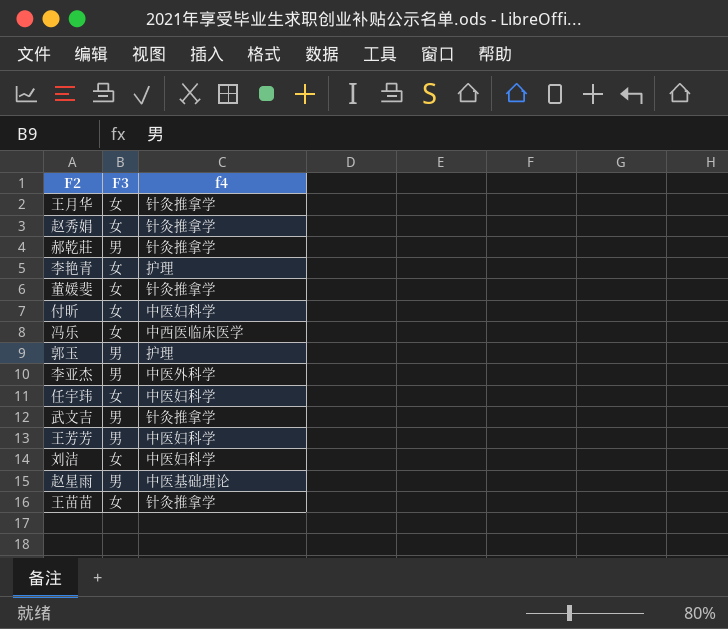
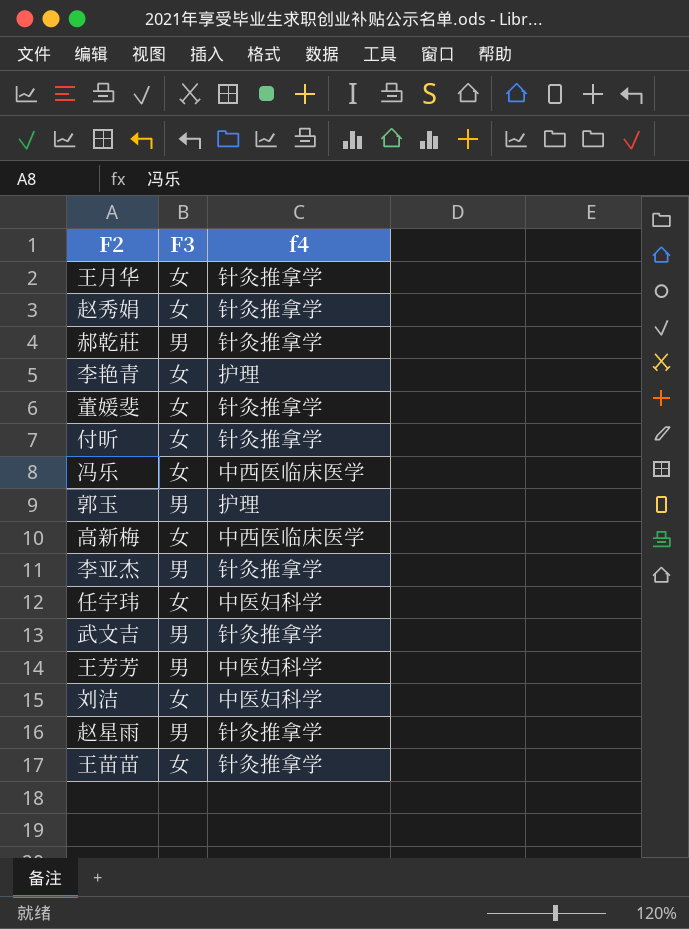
付昕 | f4: 中医妇科学 -> 针灸推拿学
row 高新梅: none -> 女 | 中西医临床医学
李亚杰 | f4: 中医外科学 -> 针灸推拿学
赵星雨 | f4: 中医基础理论 -> 针灸推拿学

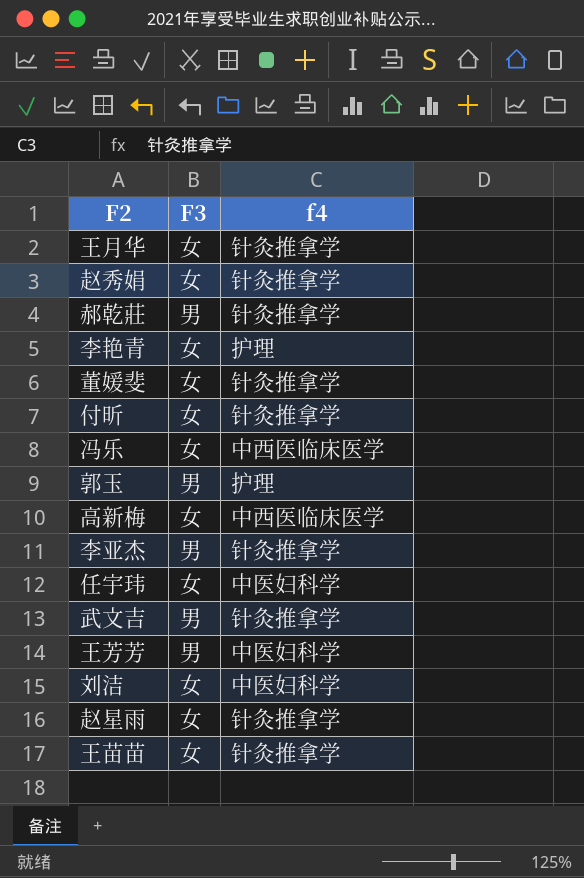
赵星雨 | F3: 男 -> 女

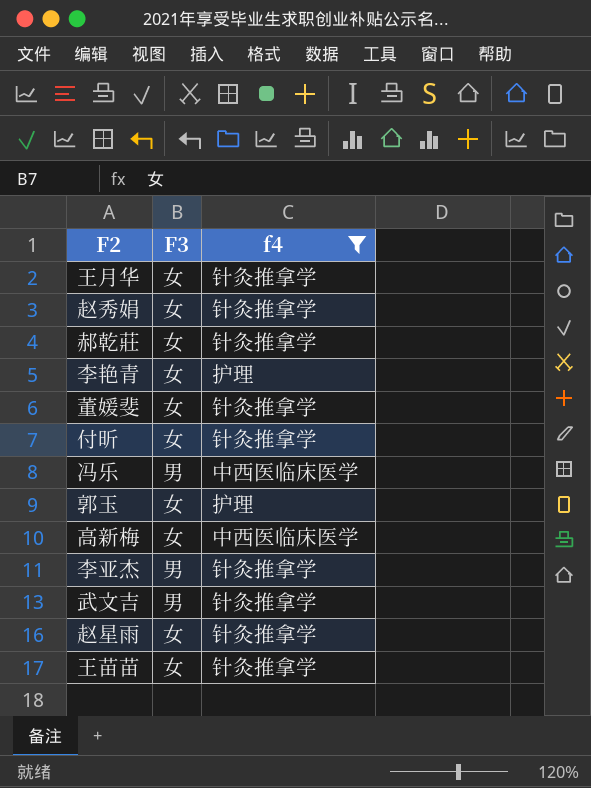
filter: none -> f4 != 中医妇科学
郝乾莊 | F3: 男 -> 女
冯乐 | F3: 女 -> 男
郭玉 | F3: 男 -> 女

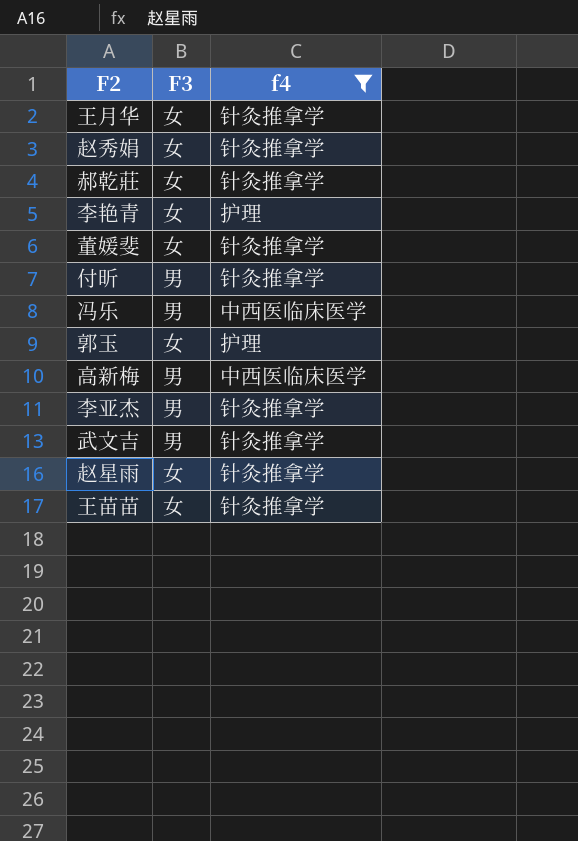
付昕 | F3: 女 -> 男
高新梅 | F3: 女 -> 男

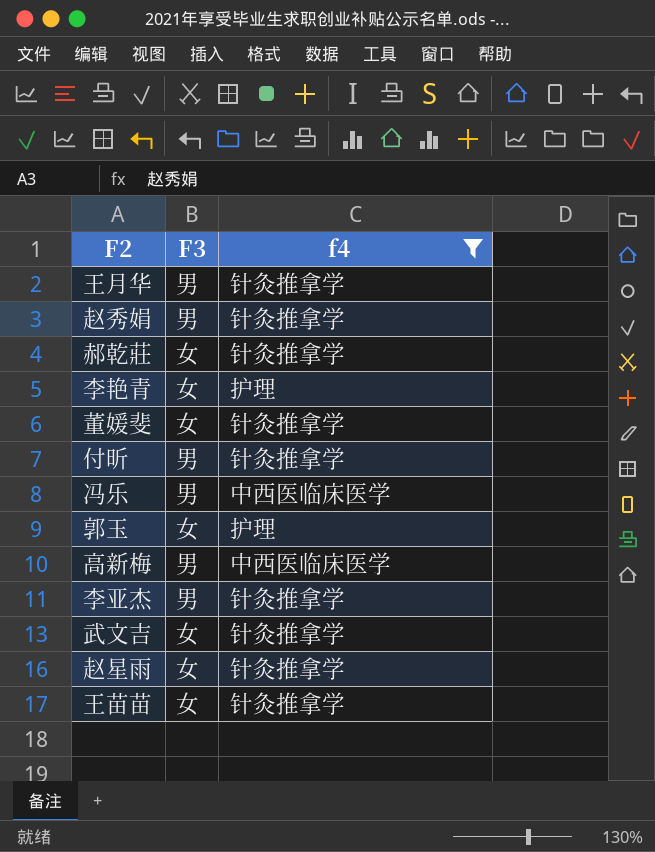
王月华 | F3: 女 -> 男
赵秀娟 | F3: 女 -> 男
武文吉 | F3: 男 -> 女

